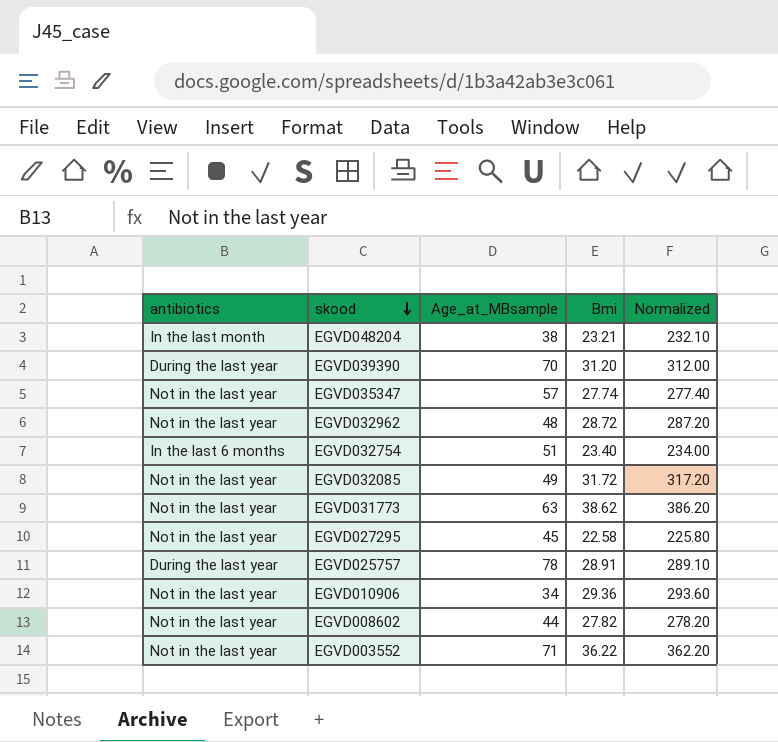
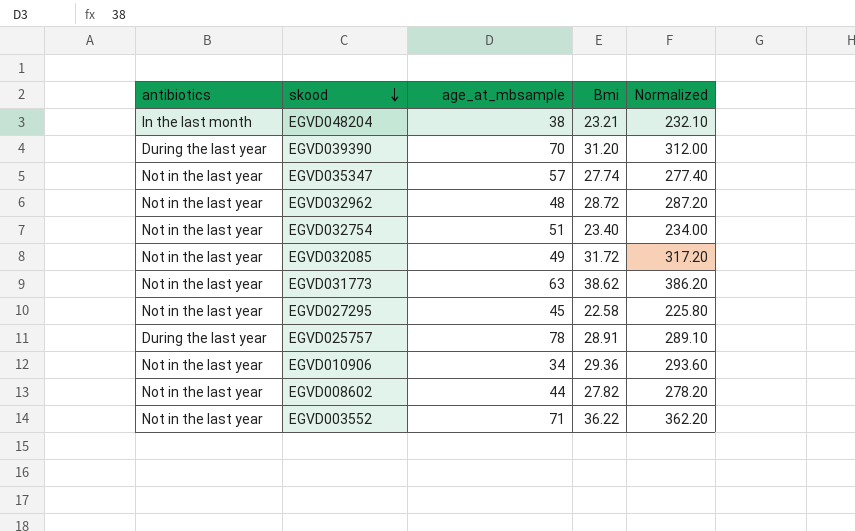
column name: Age_at_MBsample -> age_at_mbsample
EGVD032754 | antibiotics: In the last 6 months -> Not in the last year

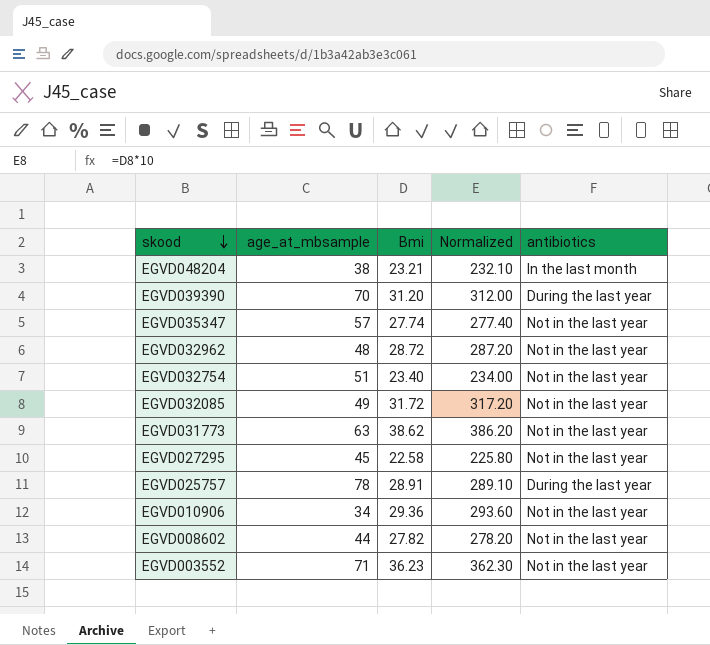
column antibiotics | position: 1 -> 5
EGVD003552 | Bmi: 36.22 -> 36.23
EGVD003552 | Normalized: 362.20 -> 362.30

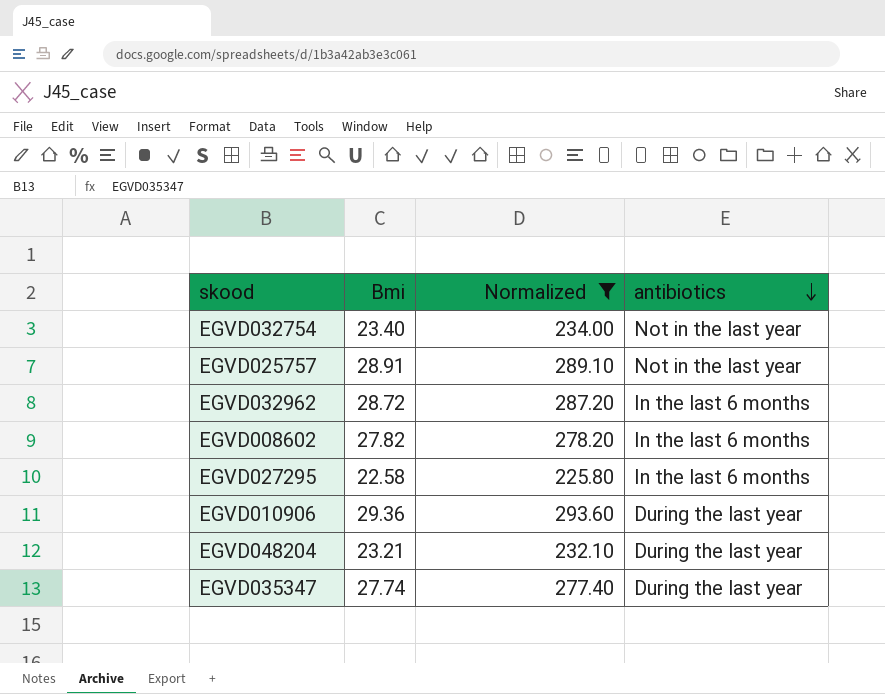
filter: none -> Normalized <= 293.60
row order: skood descending -> antibiotics descending
column age_at_mbsample | position: 2 -> none
EGVD025757 | antibiotics: During the last year -> Not in the last year
EGVD032962 | antibiotics: Not in the last year -> In the last 6 months
EGVD008602 | antibiotics: Not in the last year -> In the last 6 months
EGVD027295 | antibiotics: Not in the last year -> In the last 6 months
EGVD010906 | antibiotics: Not in the last year -> During the last year
EGVD048204 | antibiotics: In the last month -> During the last year
EGVD035347 | antibiotics: Not in the last year -> During the last year

